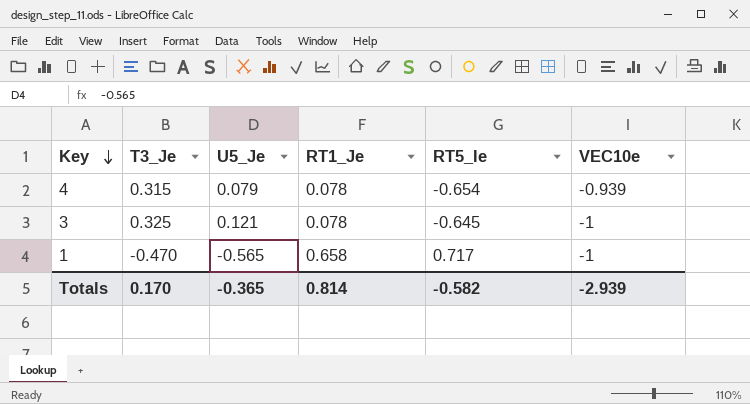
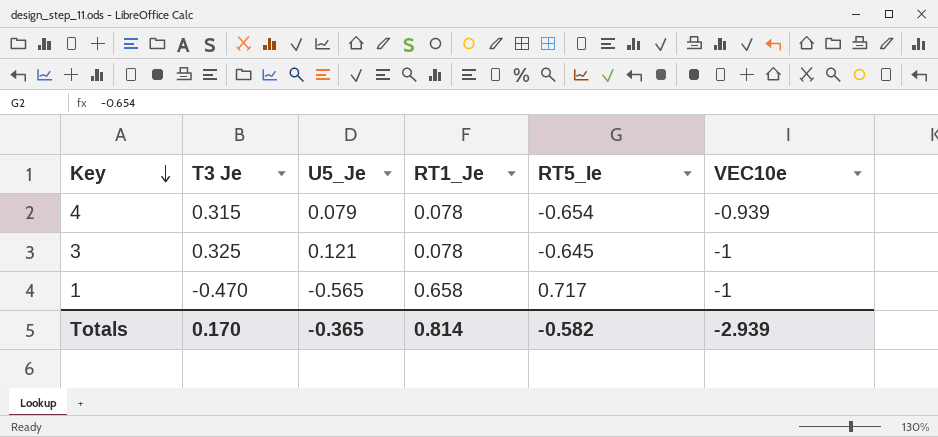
column name: T3_Je -> T3 Je

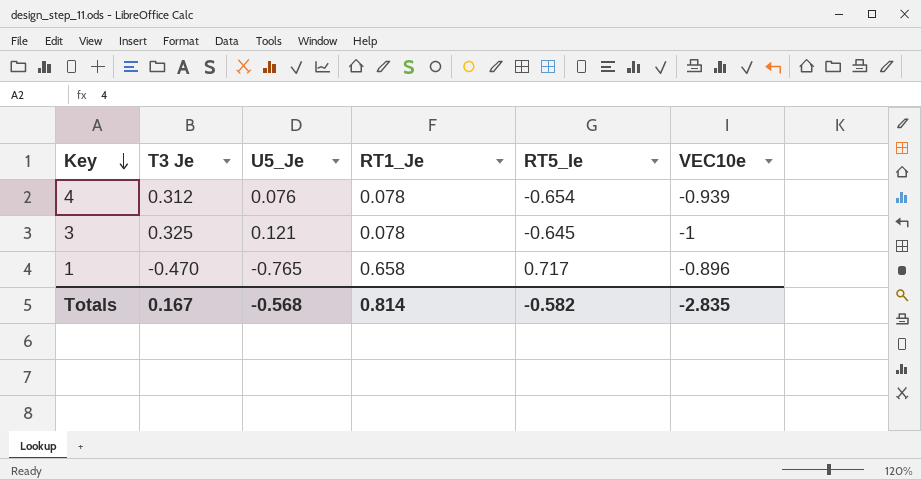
4 | T3 Je: 0.315 -> 0.312
4 | U5_Je: 0.079 -> 0.076
1 | U5_Je: -0.565 -> -0.765
1 | VEC10e: -1 -> -0.896
Totals | T3 Je: 0.170 -> 0.167
Totals | U5_Je: -0.365 -> -0.568
Totals | VEC10e: -2.939 -> -2.835

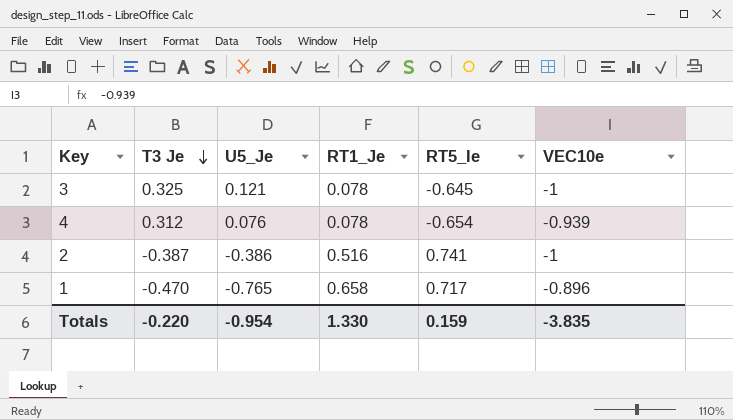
row order: Key descending -> T3 Je descending
row 2: none -> -0.387 | -0.386 | 0.516 | 0.741 | -1
Totals | T3 Je: 0.167 -> -0.220
Totals | U5_Je: -0.568 -> -0.954
Totals | RT1_Je: 0.814 -> 1.330
Totals | RT5_Ie: -0.582 -> 0.159
Totals | VEC10e: -2.835 -> -3.835

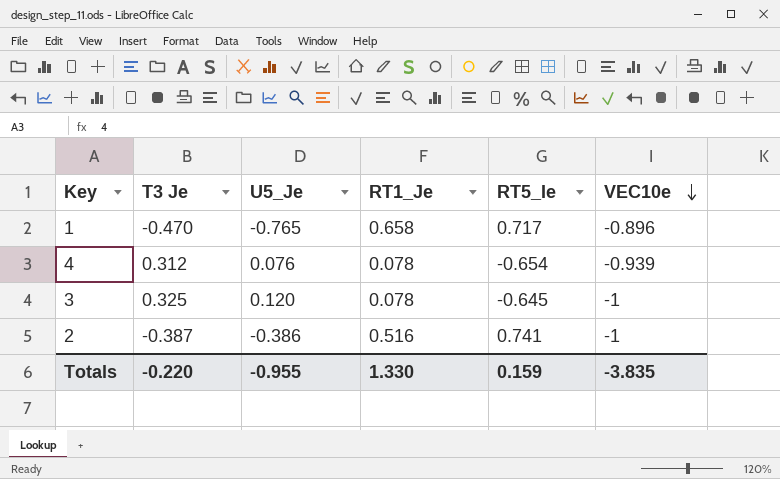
row order: T3 Je descending -> VEC10e descending
3 | U5_Je: 0.121 -> 0.120
Totals | U5_Je: -0.954 -> -0.955

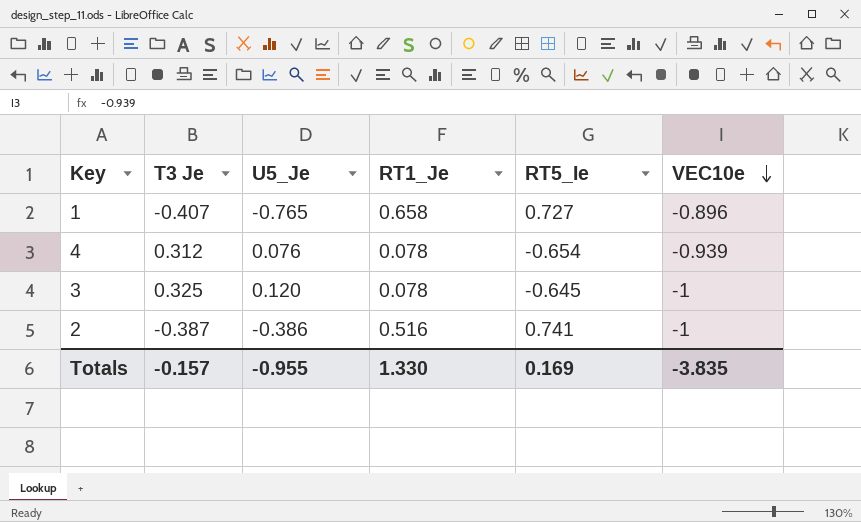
1 | T3 Je: -0.470 -> -0.407
1 | RT5_Ie: 0.717 -> 0.727
Totals | T3 Je: -0.220 -> -0.157
Totals | RT5_Ie: 0.159 -> 0.169

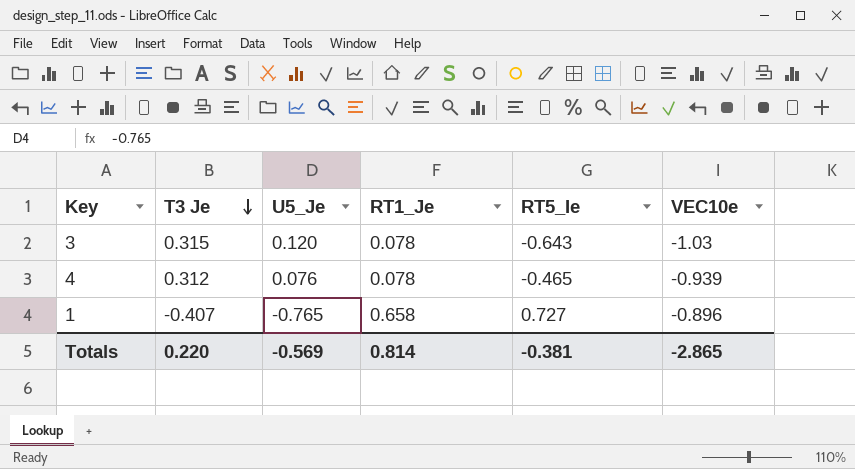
row order: VEC10e descending -> T3 Je descending
row 2: -0.387 | -0.386 | 0.516 | 0.741 | -1 -> none
3 | T3 Je: 0.325 -> 0.315
3 | RT5_Ie: -0.645 -> -0.643
3 | VEC10e: -1 -> -1.03
4 | RT5_Ie: -0.654 -> -0.465
Totals | T3 Je: -0.157 -> 0.220
Totals | U5_Je: -0.955 -> -0.569
Totals | RT1_Je: 1.330 -> 0.814
Totals | RT5_Ie: 0.169 -> -0.381
Totals | VEC10e: -3.835 -> -2.865

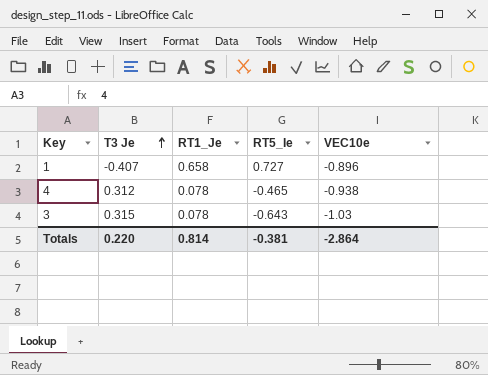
row order: T3 Je descending -> T3 Je ascending
column U5_Je | position: 3 -> none
4 | VEC10e: -0.939 -> -0.938
Totals | VEC10e: -2.865 -> -2.864

